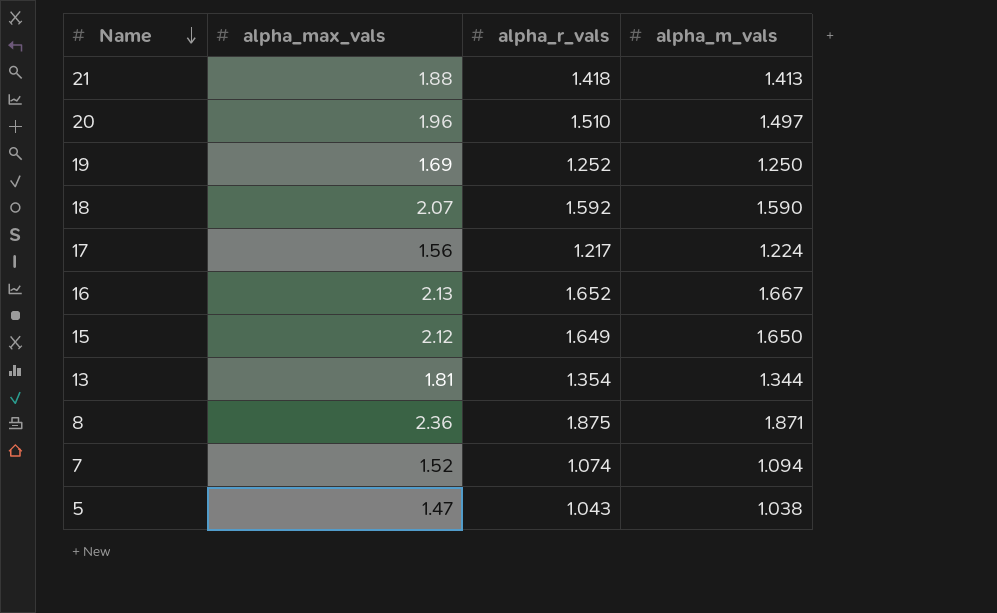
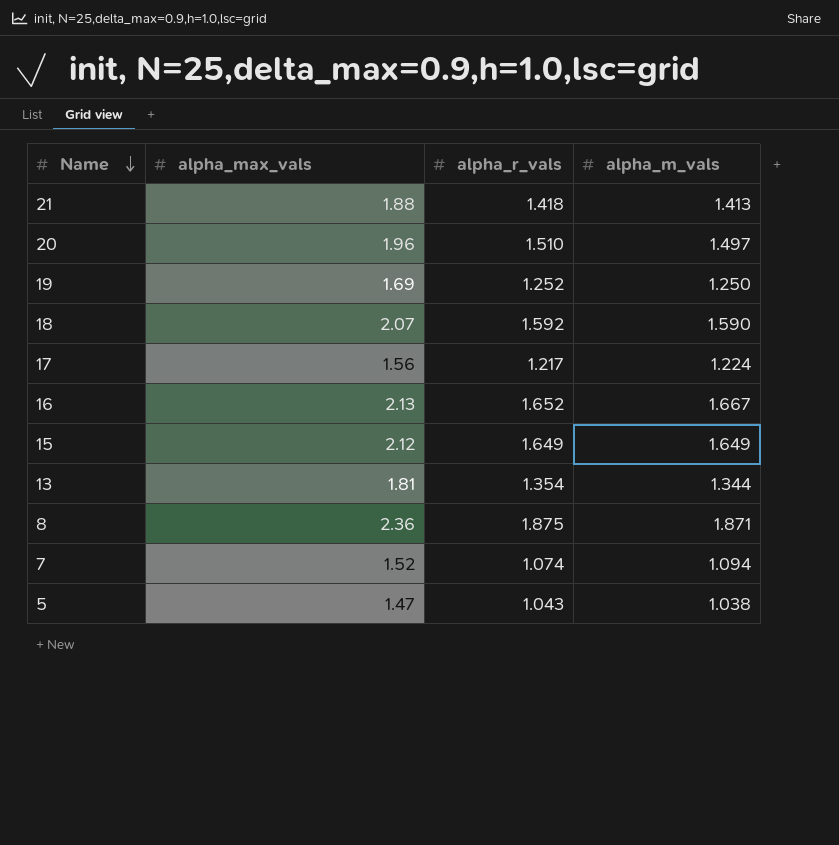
15 | alpha_m_vals: 1.650 -> 1.649

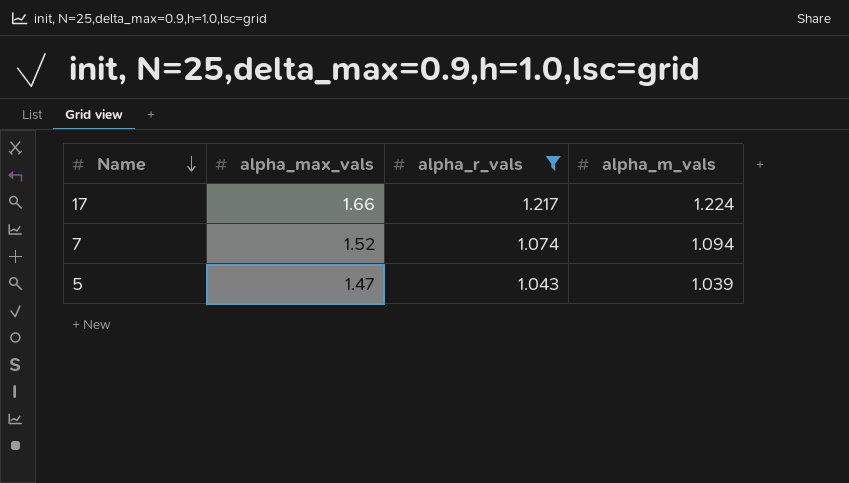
filter: none -> alpha_r_vals <= 1.217
17 | alpha_max_vals: 1.56 -> 1.66
5 | alpha_m_vals: 1.038 -> 1.039

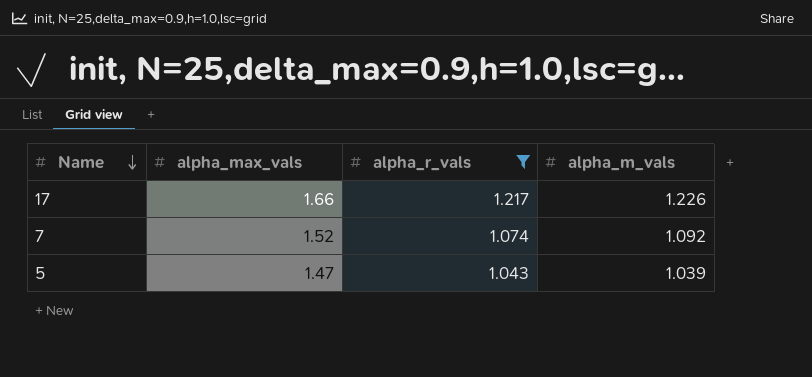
17 | alpha_m_vals: 1.224 -> 1.226
7 | alpha_m_vals: 1.094 -> 1.092

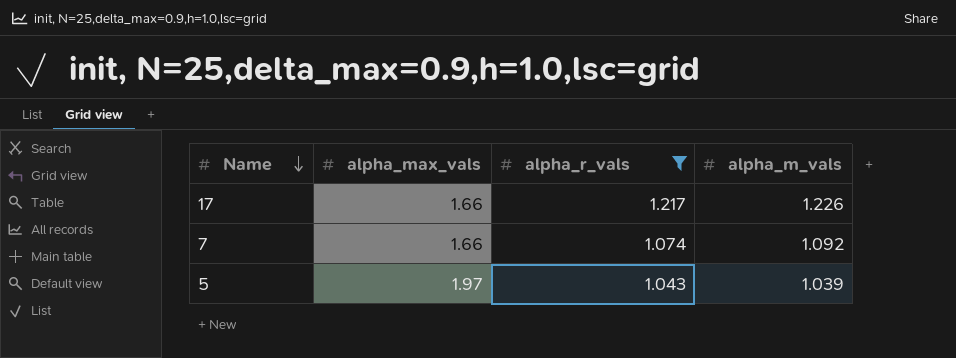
7 | alpha_max_vals: 1.52 -> 1.66
5 | alpha_max_vals: 1.47 -> 1.97

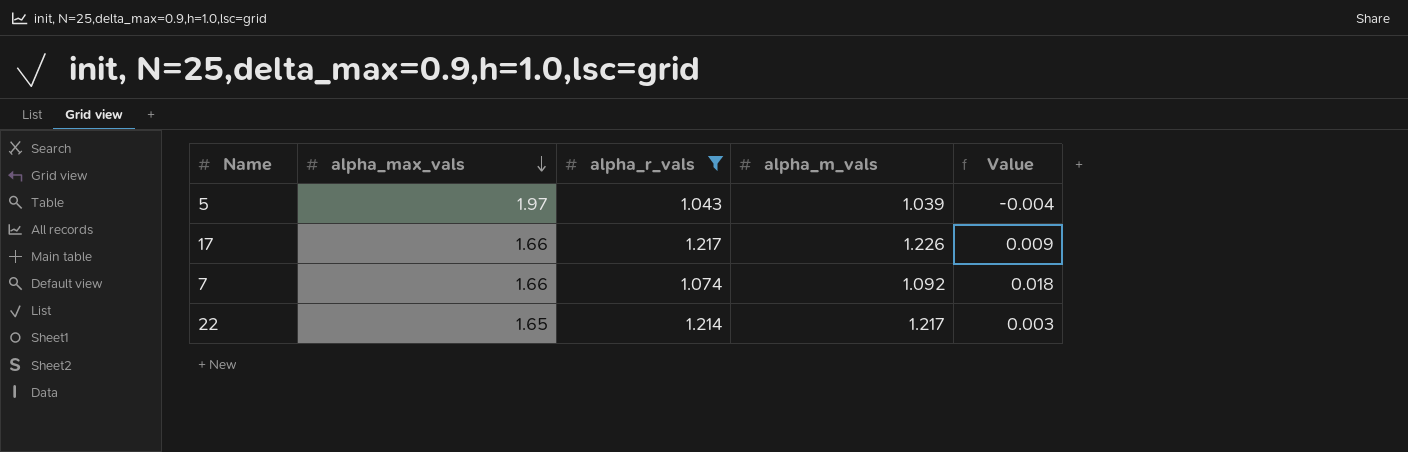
row order: Name descending -> alpha_max_vals descending
column Value | formula: none -> [alpha_m_vals] - [alpha_r_vals]
row 22: none -> 1.65 | 1.214 | 1.217 | 0.003

